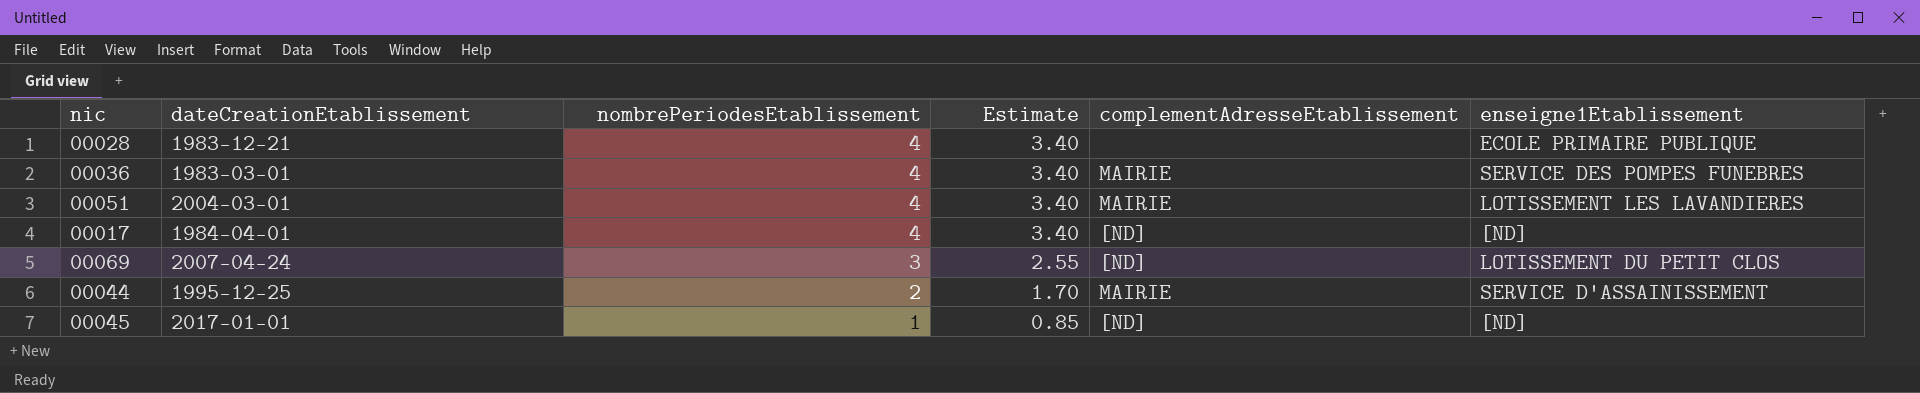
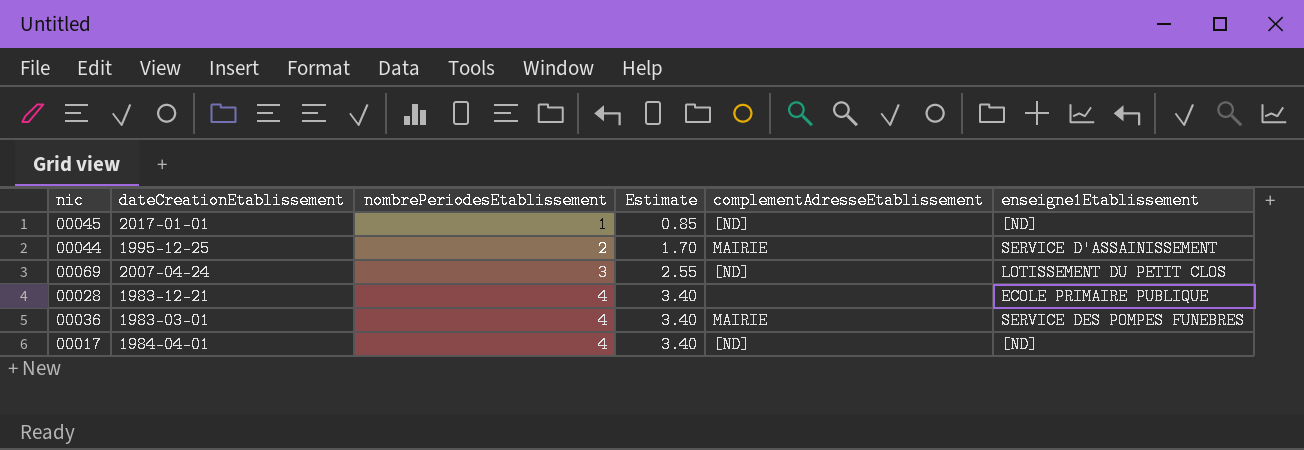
row order: nombrePeriodesEtablissement descending -> nombrePeriodesEtablissement ascending
row 00051: 2004-03-01 | 4 | 3.40 | MAIRIE | LOTISSEMENT LES LAVANDIERES -> none

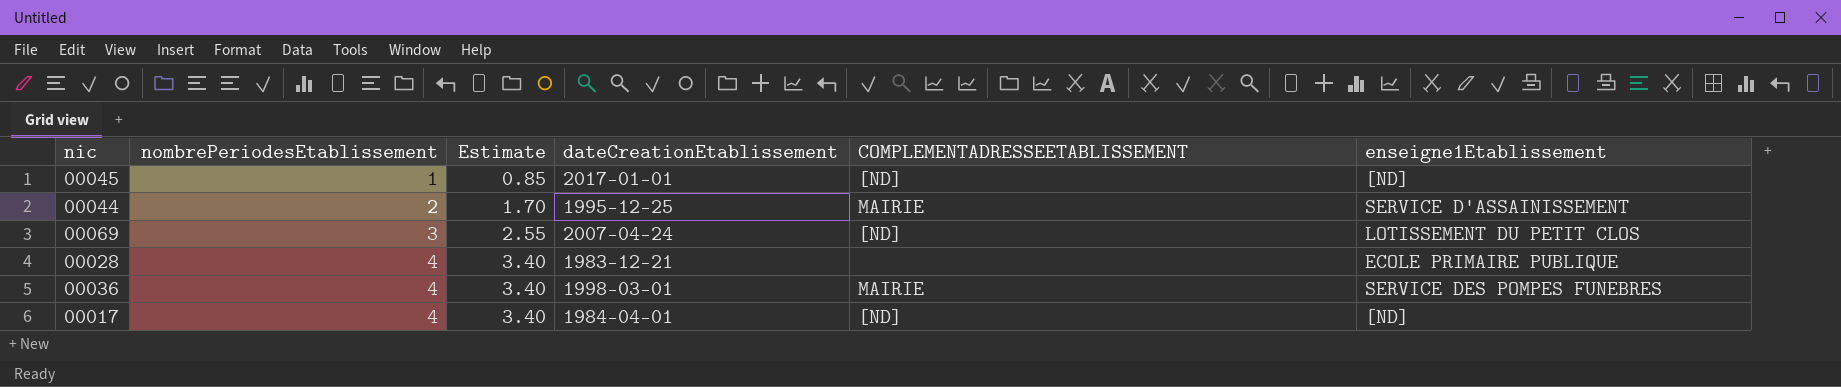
column dateCreationEtablissement | position: 2 -> 4
column name: complementAdresseEtablissement -> COMPLEMENTADRESSEETABLISSEMENT
00036 | dateCreationEtablissement: 1983-03-01 -> 1998-03-01

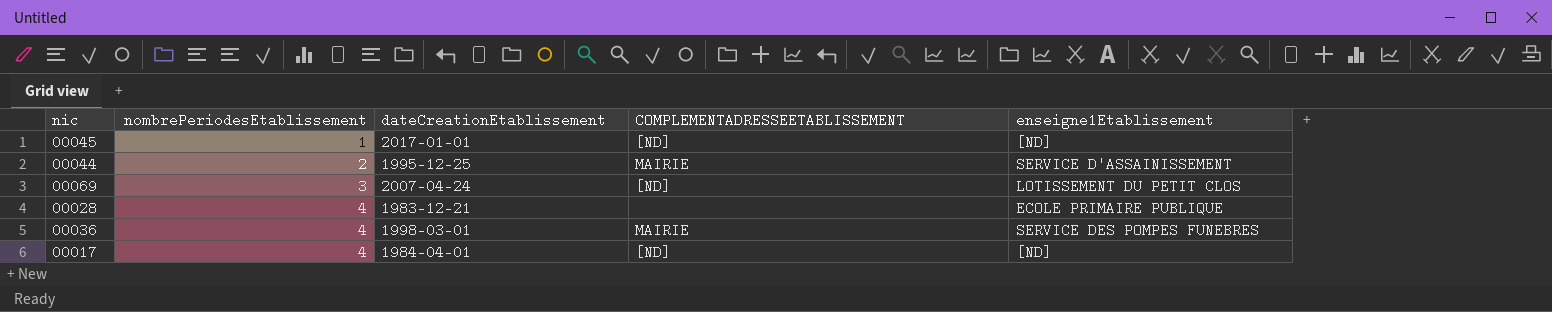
column Estimate | formula: [nombrePeriodesEtablissement] * 0.85 -> none

